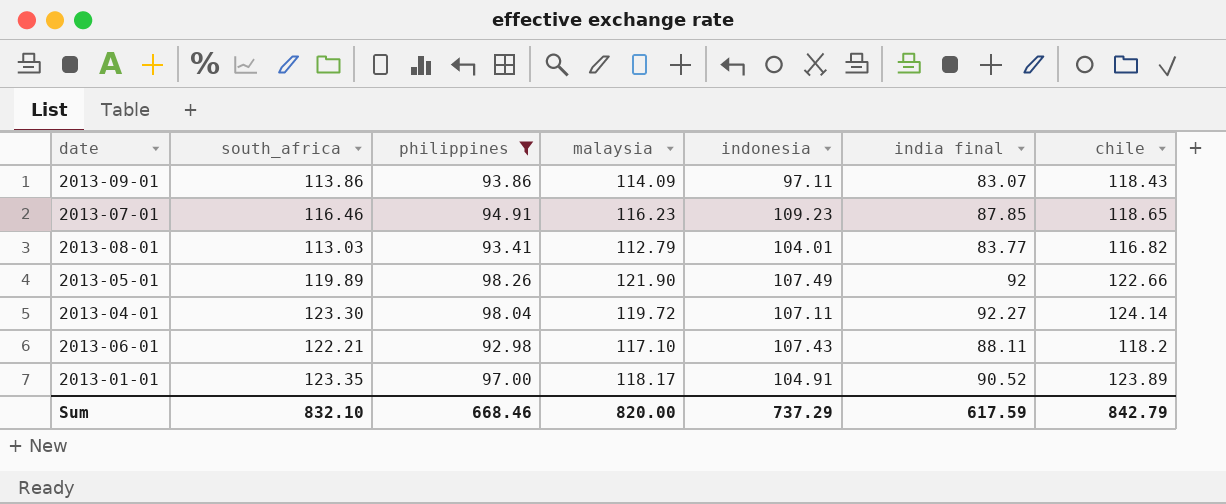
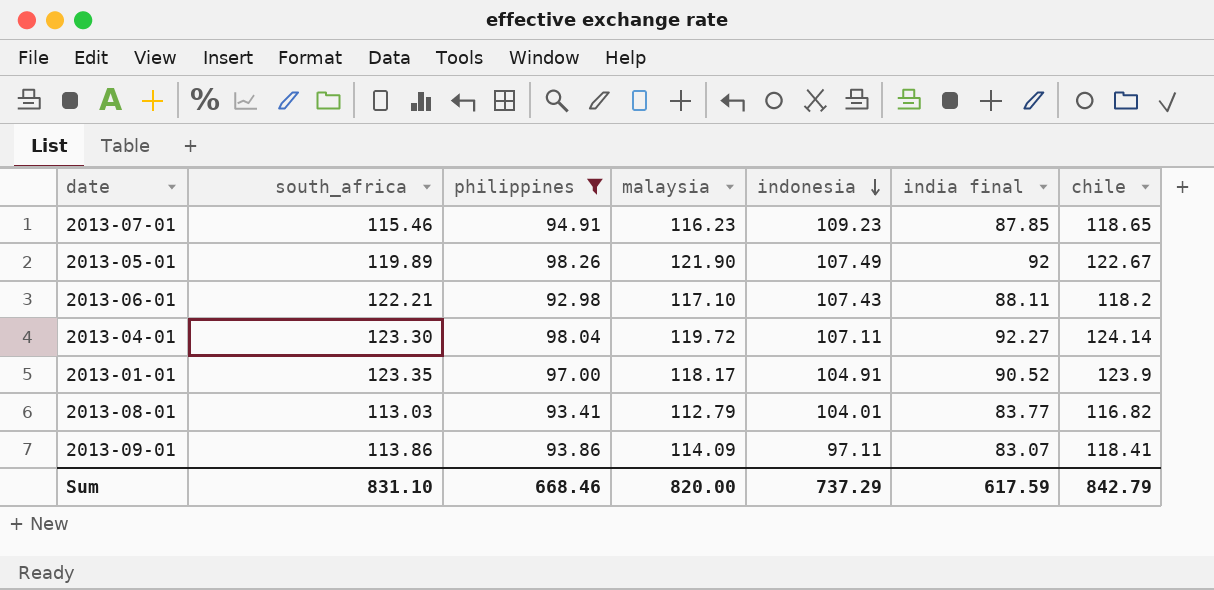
row order: none -> indonesia descending
2013-07-01 | south_africa: 116.46 -> 115.46
2013-05-01 | chile: 122.66 -> 122.67
2013-01-01 | chile: 123.89 -> 123.9
2013-09-01 | chile: 118.43 -> 118.41
Sum | south_africa: 832.10 -> 831.10

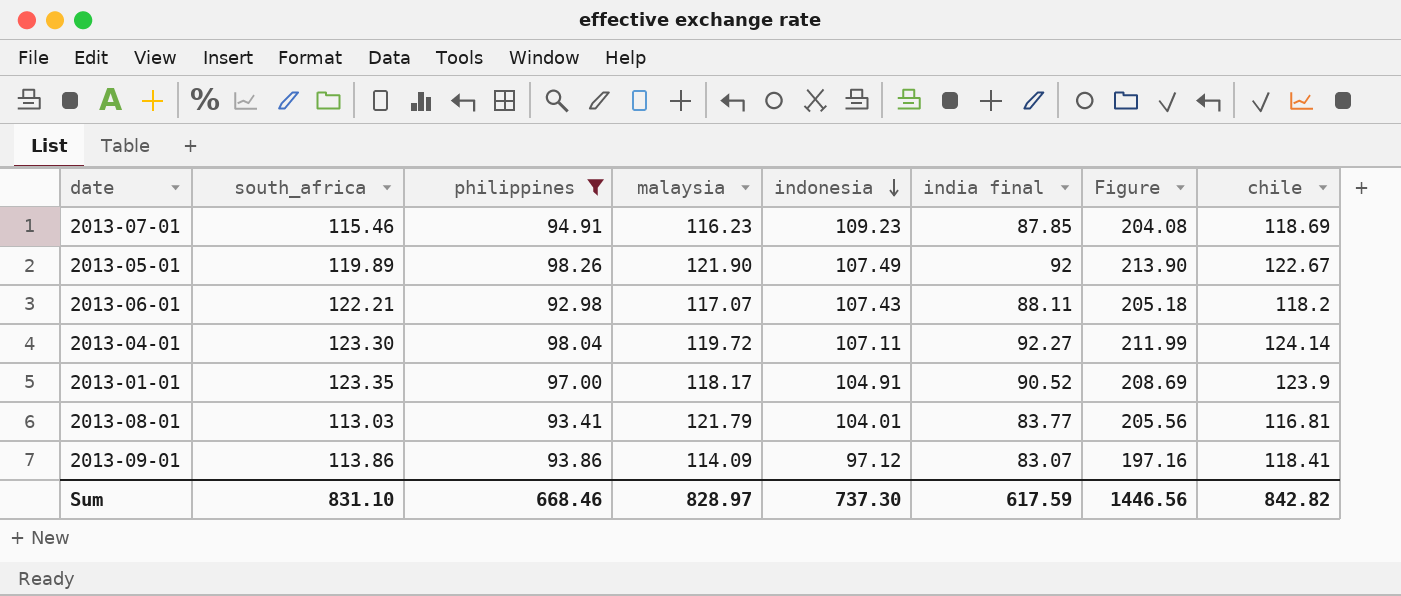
column Figure | formula: none -> [malaysia] + [india final]
2013-07-01 | chile: 118.65 -> 118.69
2013-06-01 | malaysia: 117.10 -> 117.07
2013-08-01 | malaysia: 112.79 -> 121.79
2013-08-01 | chile: 116.82 -> 116.81
2013-09-01 | indonesia: 97.11 -> 97.12
Sum | malaysia: 820.00 -> 828.97
Sum | indonesia: 737.29 -> 737.30
Sum | chile: 842.79 -> 842.82

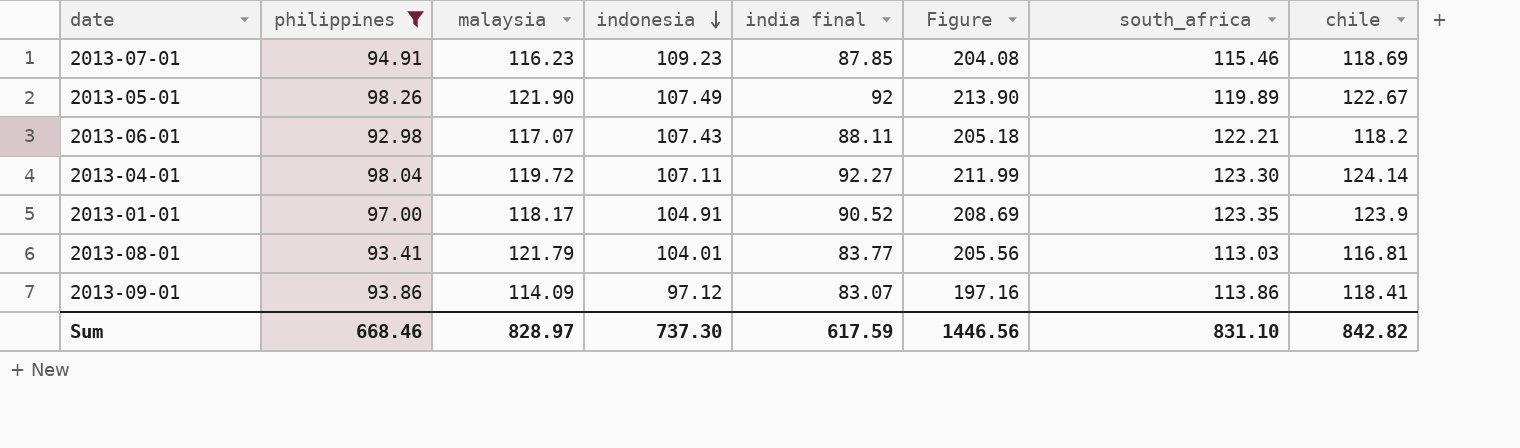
column south_africa | position: 2 -> 7

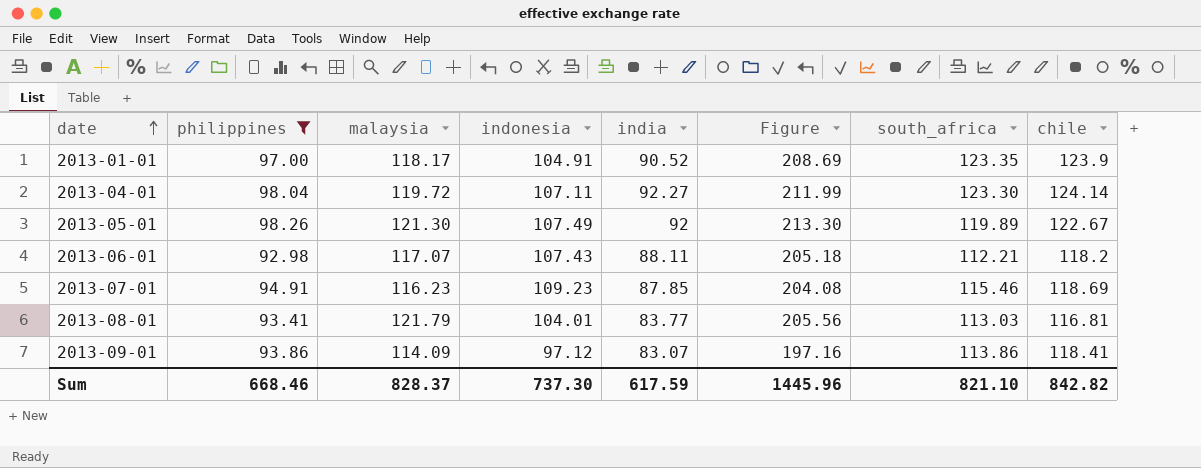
row order: indonesia descending -> date ascending
column name: india final -> india
2013-05-01 | malaysia: 121.90 -> 121.30
2013-05-01 | Figure: 213.90 -> 213.30
2013-06-01 | south_africa: 122.21 -> 112.21
Sum | malaysia: 828.97 -> 828.37
Sum | Figure: 1446.56 -> 1445.96
Sum | south_africa: 831.10 -> 821.10

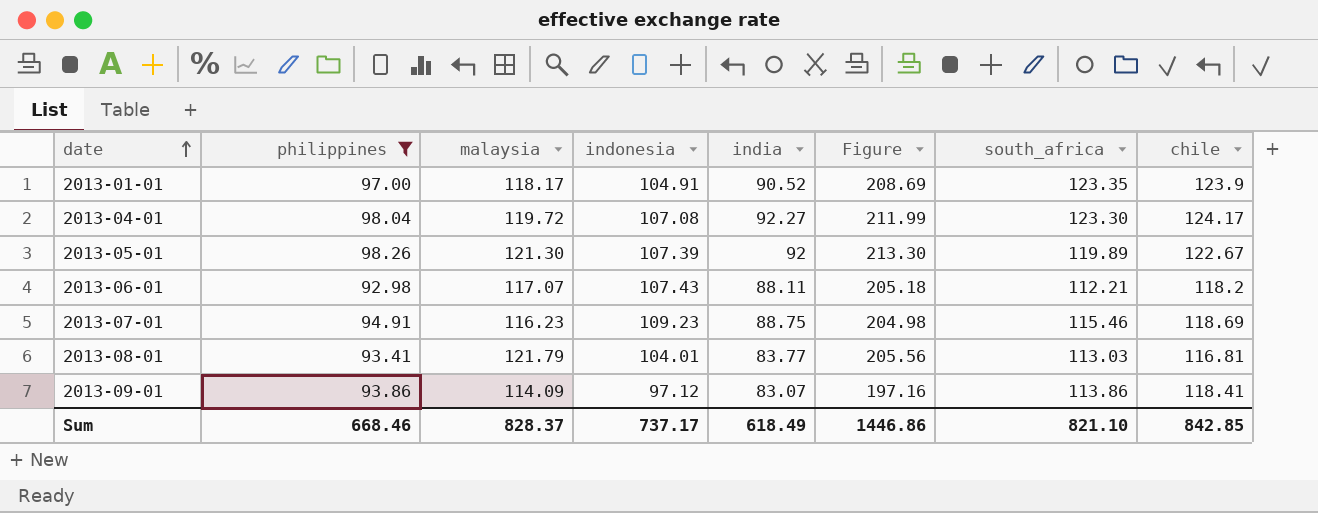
2013-04-01 | indonesia: 107.11 -> 107.08
2013-04-01 | chile: 124.14 -> 124.17
2013-05-01 | indonesia: 107.49 -> 107.39
2013-07-01 | india: 87.85 -> 88.75
2013-07-01 | Figure: 204.08 -> 204.98
Sum | indonesia: 737.30 -> 737.17
Sum | india: 617.59 -> 618.49
Sum | Figure: 1445.96 -> 1446.86
Sum | chile: 842.82 -> 842.85

